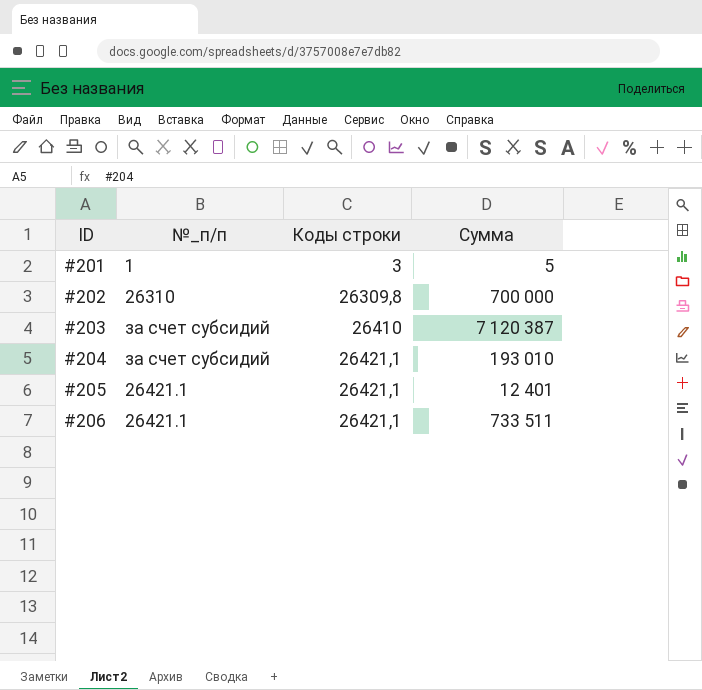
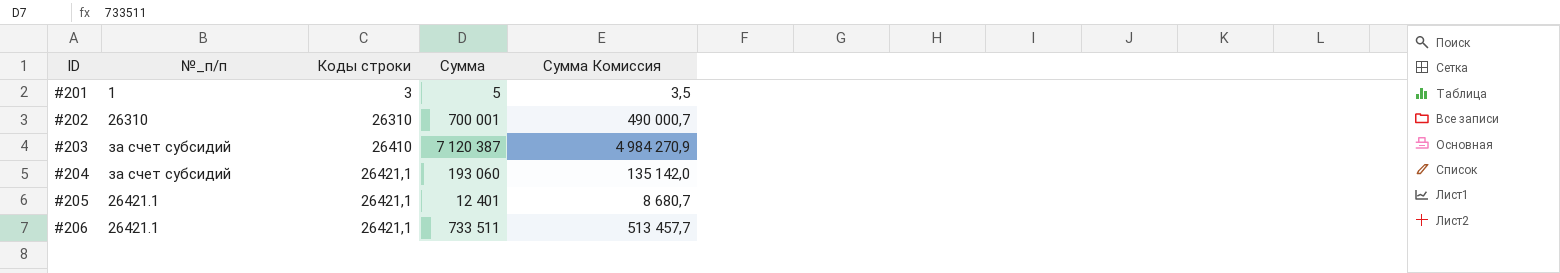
column Сумма Комиссия | formula: none -> [Сумма] * 0,7
#202 | Коды строки: 26309,8 -> 26310
#202 | Сумма: 700 000 -> 700 001
#204 | Сумма: 193 010 -> 193 060

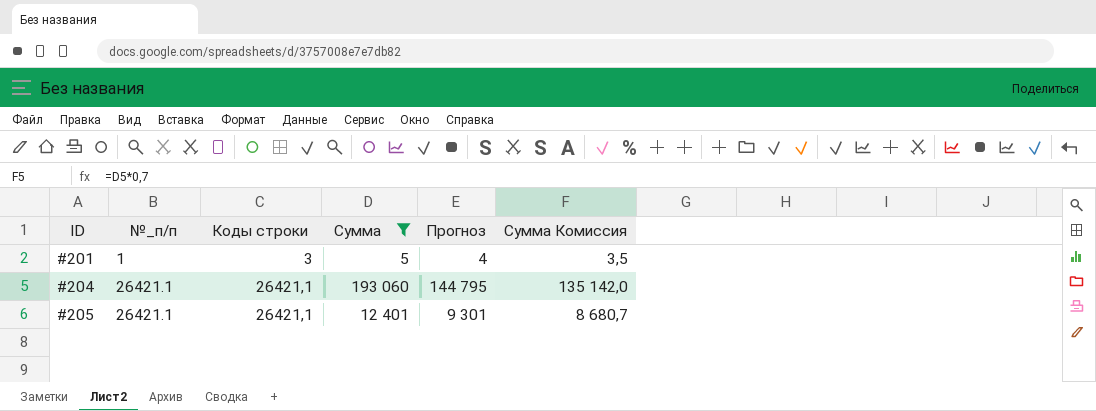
filter: none -> Сумма <= 193 060
column Прогноз | formula: none -> [Сумма] * 0,75
#204 | №_п/п: за счет субсидий -> 26421.1

